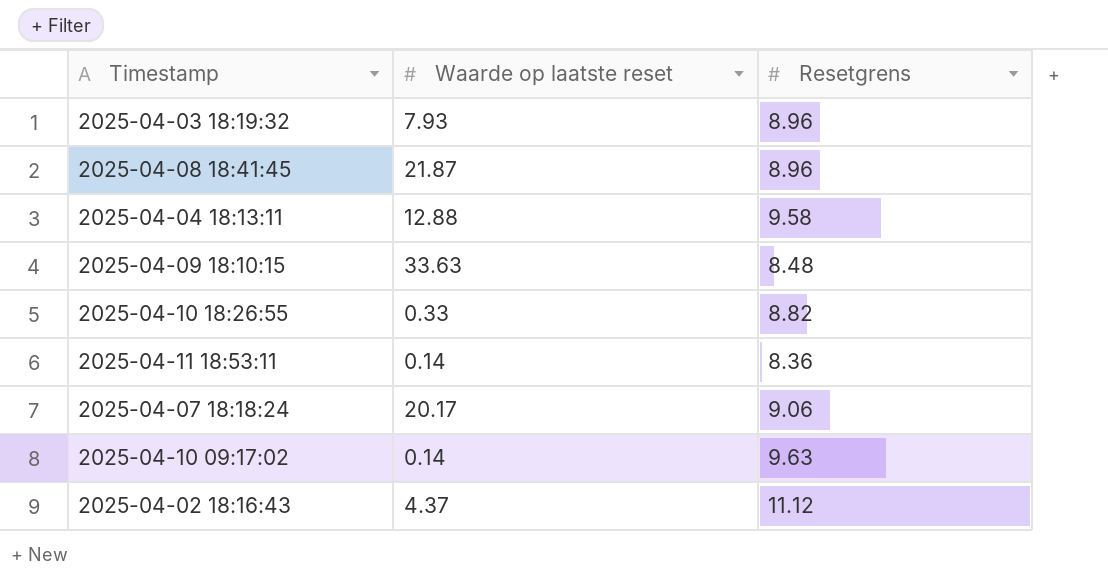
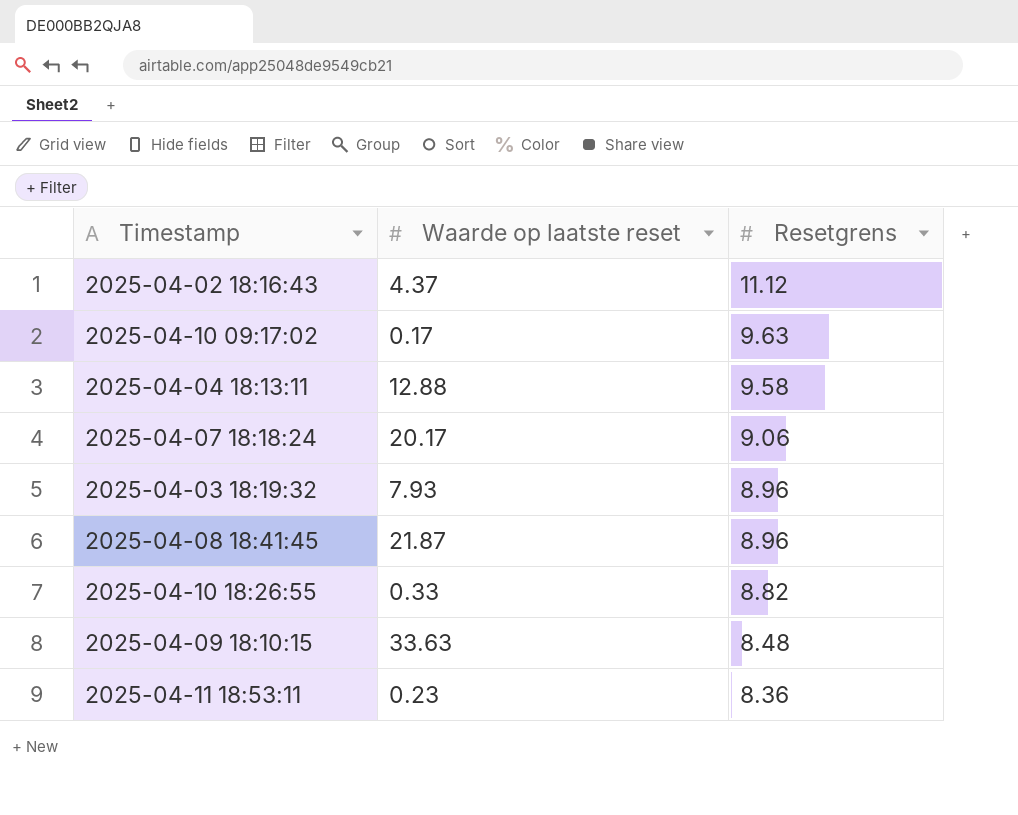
row order: none -> Resetgrens descending
2025-04-10 09:17:02 | Waarde op laatste reset: 0.14 -> 0.17
2025-04-11 18:53:11 | Waarde op laatste reset: 0.14 -> 0.23

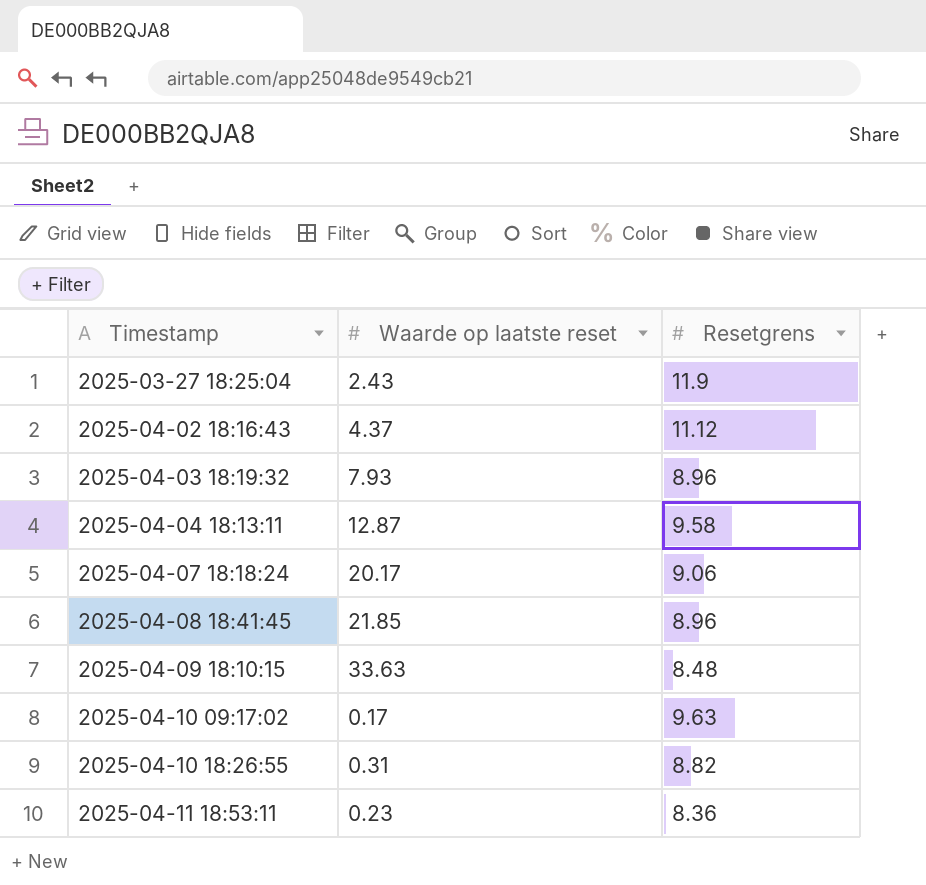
row order: Resetgrens descending -> Timestamp ascending
row 2025-03-27 18:25:04: none -> 2.43 | 11.9
2025-04-04 18:13:11 | Waarde op laatste reset: 12.88 -> 12.87
2025-04-08 18:41:45 | Waarde op laatste reset: 21.87 -> 21.85
2025-04-10 18:26:55 | Waarde op laatste reset: 0.33 -> 0.31

